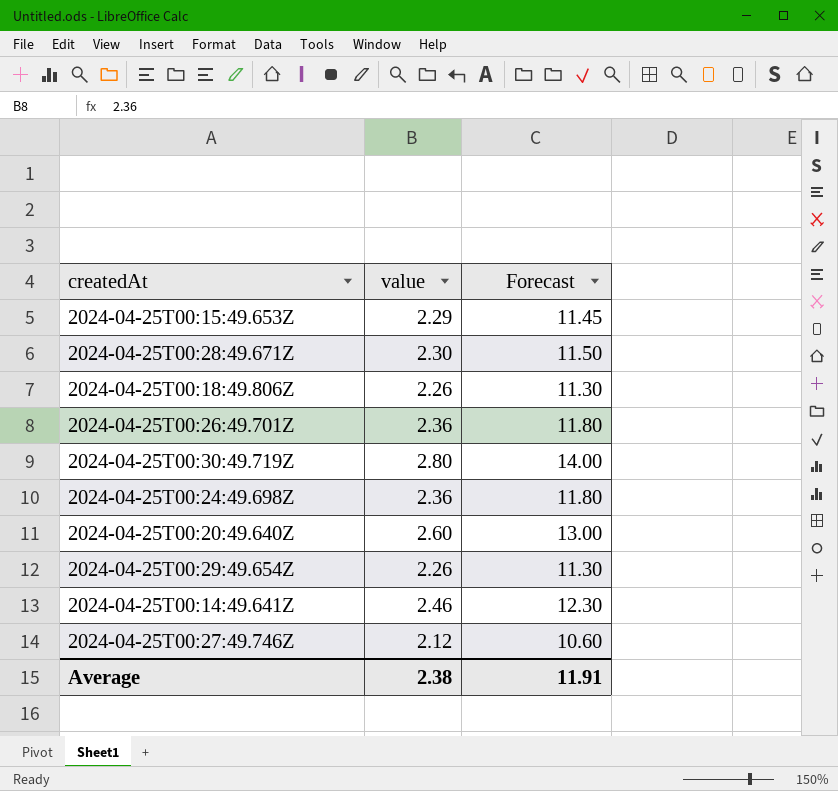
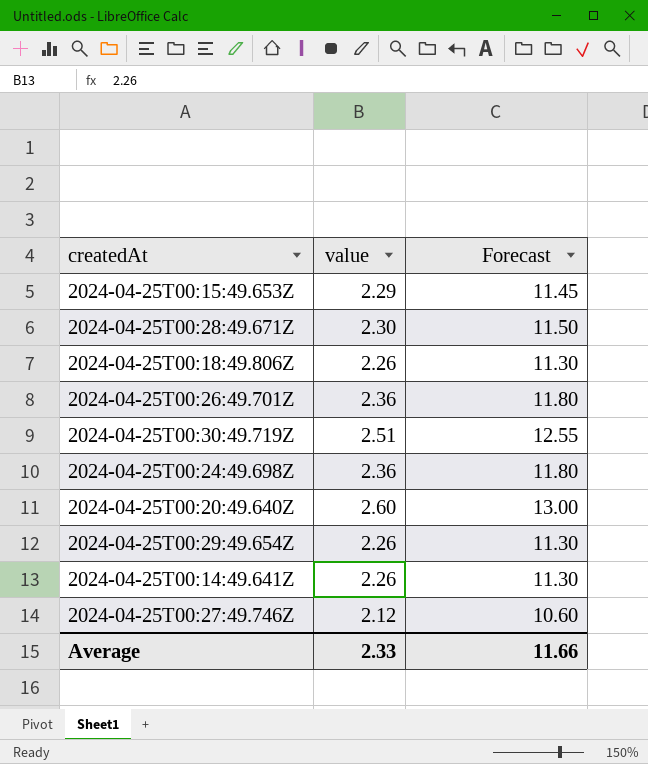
2024-04-25T00:30:49.719Z | value: 2.80 -> 2.51
2024-04-25T00:30:49.719Z | Forecast: 14.00 -> 12.55
2024-04-25T00:14:49.641Z | value: 2.46 -> 2.26
2024-04-25T00:14:49.641Z | Forecast: 12.30 -> 11.30
Average | value: 2.38 -> 2.33
Average | Forecast: 11.91 -> 11.66

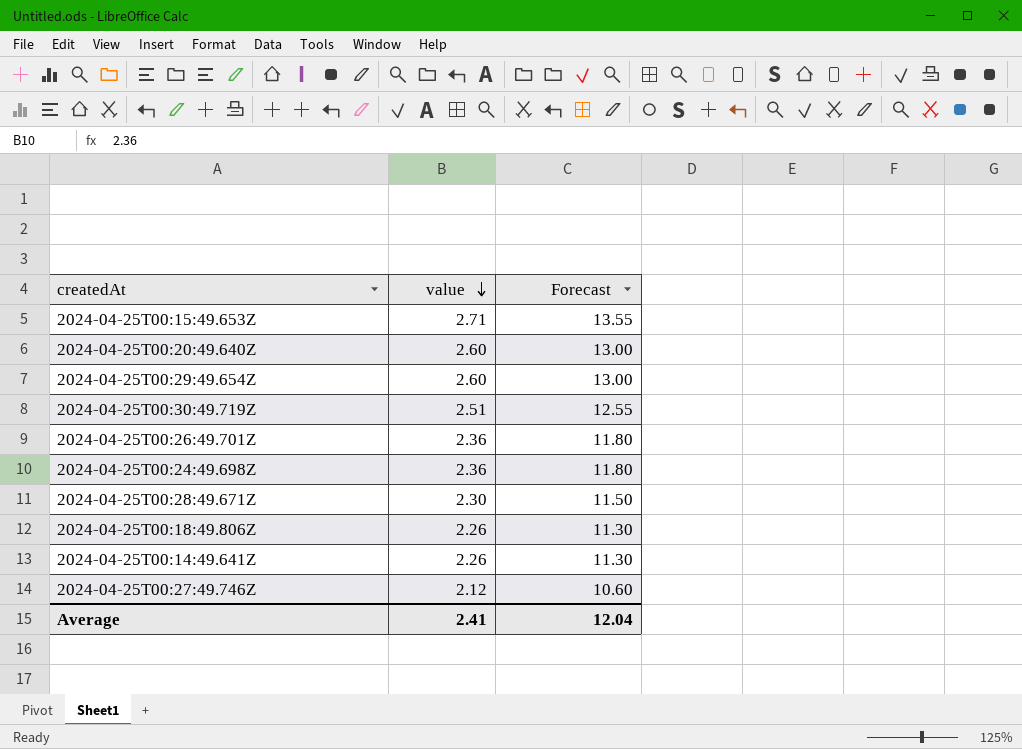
row order: none -> value descending
2024-04-25T00:15:49.653Z | value: 2.29 -> 2.71
2024-04-25T00:15:49.653Z | Forecast: 11.45 -> 13.55
2024-04-25T00:29:49.654Z | value: 2.26 -> 2.60
2024-04-25T00:29:49.654Z | Forecast: 11.30 -> 13.00
Average | value: 2.33 -> 2.41
Average | Forecast: 11.66 -> 12.04

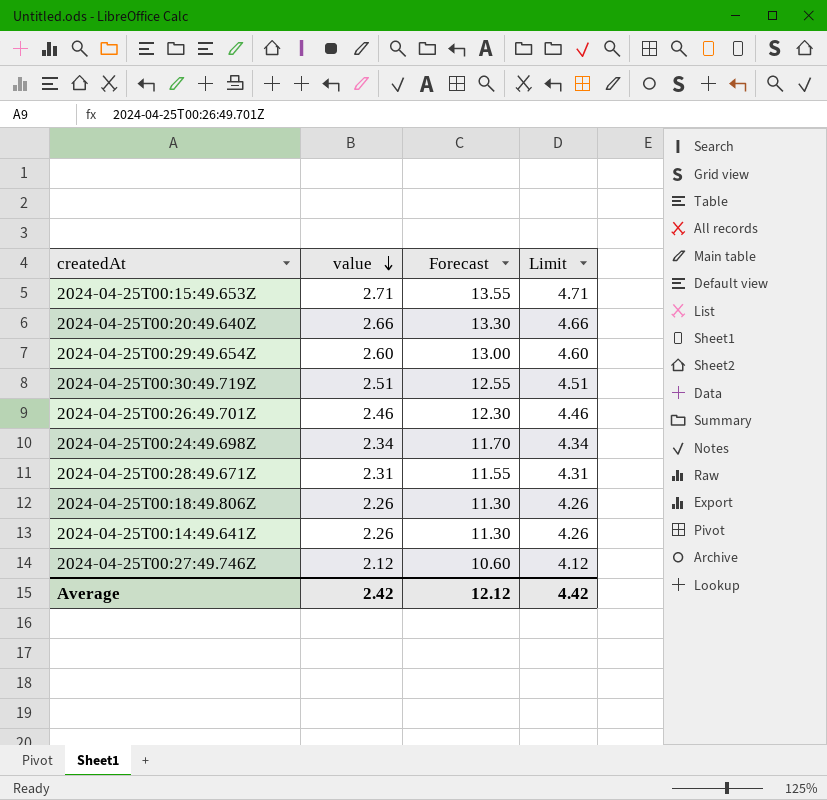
column Limit | formula: none -> [value] + 2
2024-04-25T00:20:49.640Z | value: 2.60 -> 2.66
2024-04-25T00:20:49.640Z | Forecast: 13.00 -> 13.30
2024-04-25T00:26:49.701Z | value: 2.36 -> 2.46
2024-04-25T00:26:49.701Z | Forecast: 11.80 -> 12.30
2024-04-25T00:24:49.698Z | value: 2.36 -> 2.34
2024-04-25T00:24:49.698Z | Forecast: 11.80 -> 11.70
2024-04-25T00:28:49.671Z | value: 2.30 -> 2.31
2024-04-25T00:28:49.671Z | Forecast: 11.50 -> 11.55
Average | value: 2.41 -> 2.42
Average | Forecast: 12.04 -> 12.12

